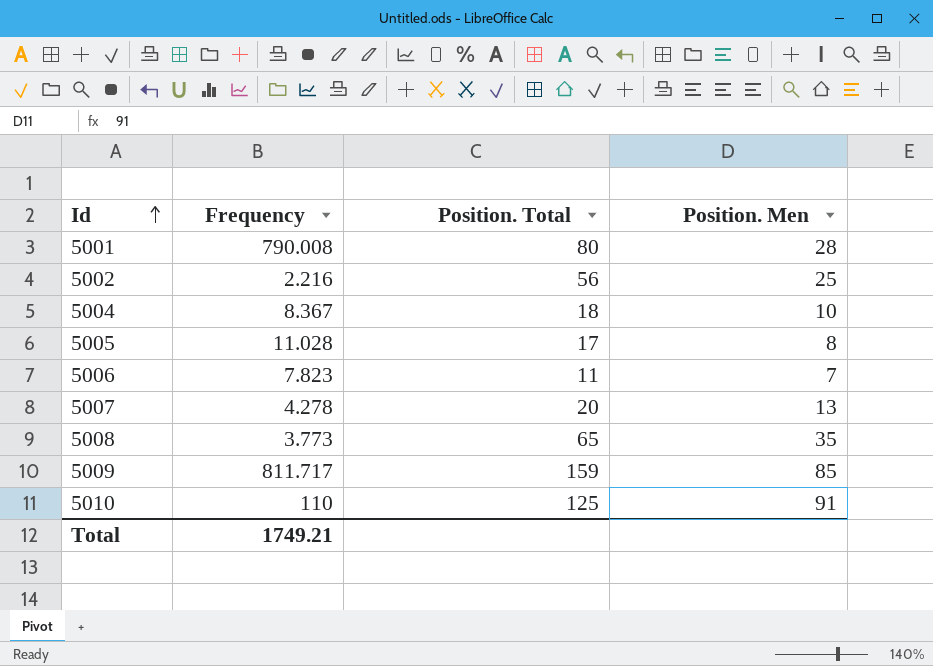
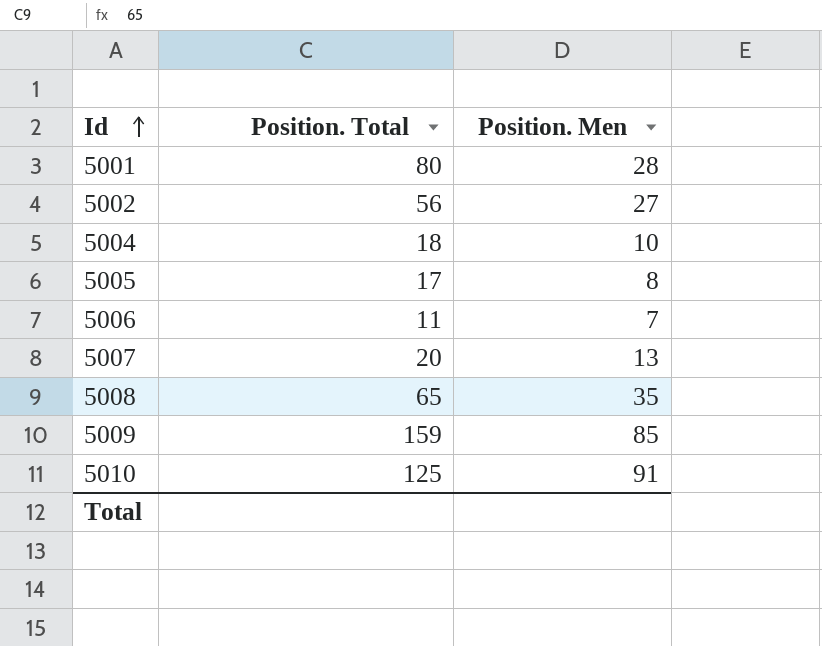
column Frequency | position: 2 -> none
5002 | Position. Men: 25 -> 27

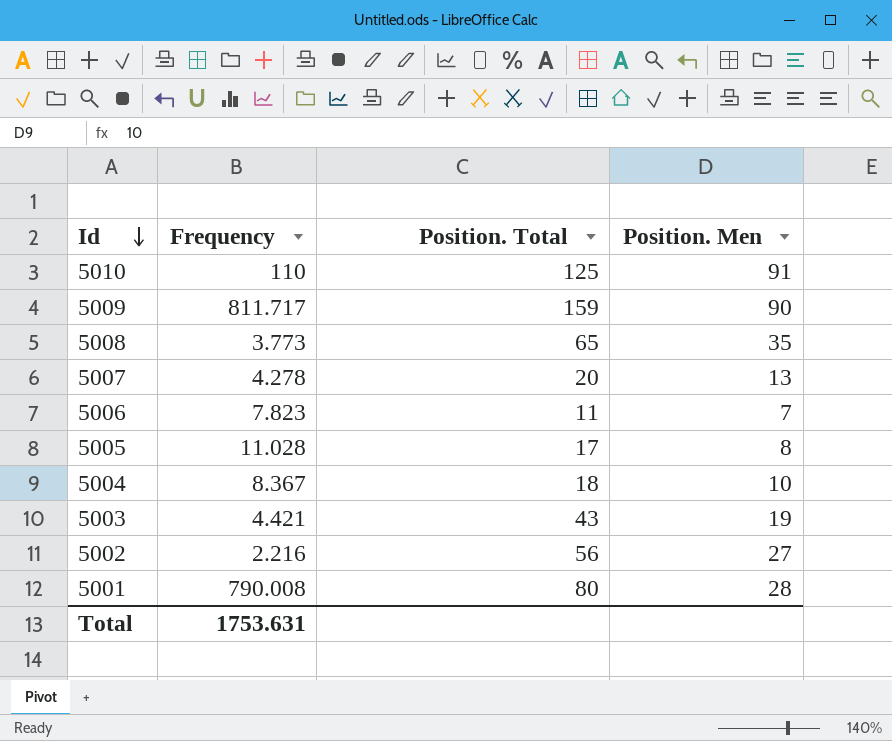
row order: Id ascending -> Id descending
column Frequency | position: none -> 2
5009 | Position. Men: 85 -> 90
row 5003: none -> 4.421 | 43 | 19

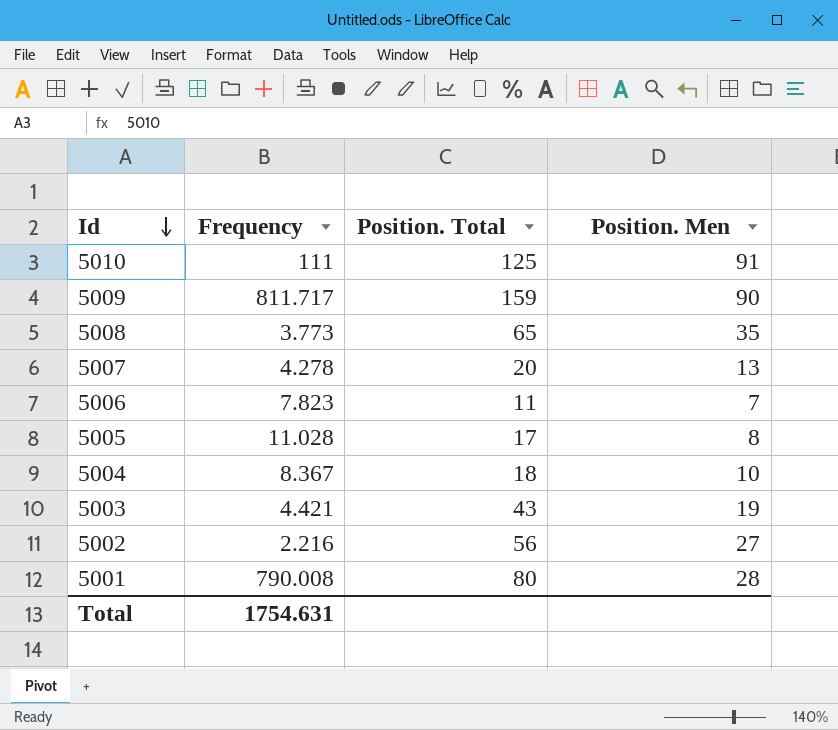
5010 | Frequency: 110 -> 111
Total | Frequency: 1753.631 -> 1754.631

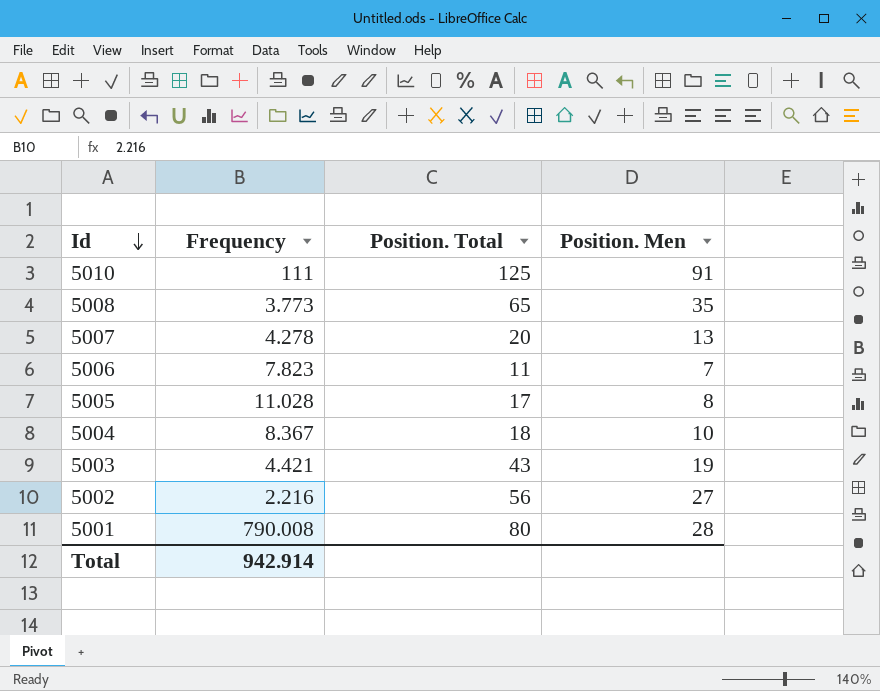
row 5009: 811.717 | 159 | 90 -> none
Total | Frequency: 1754.631 -> 942.914

